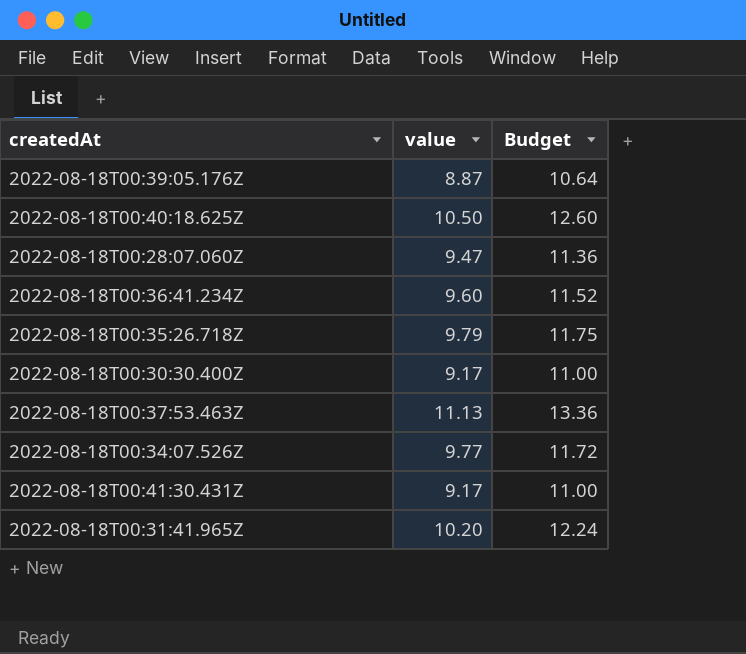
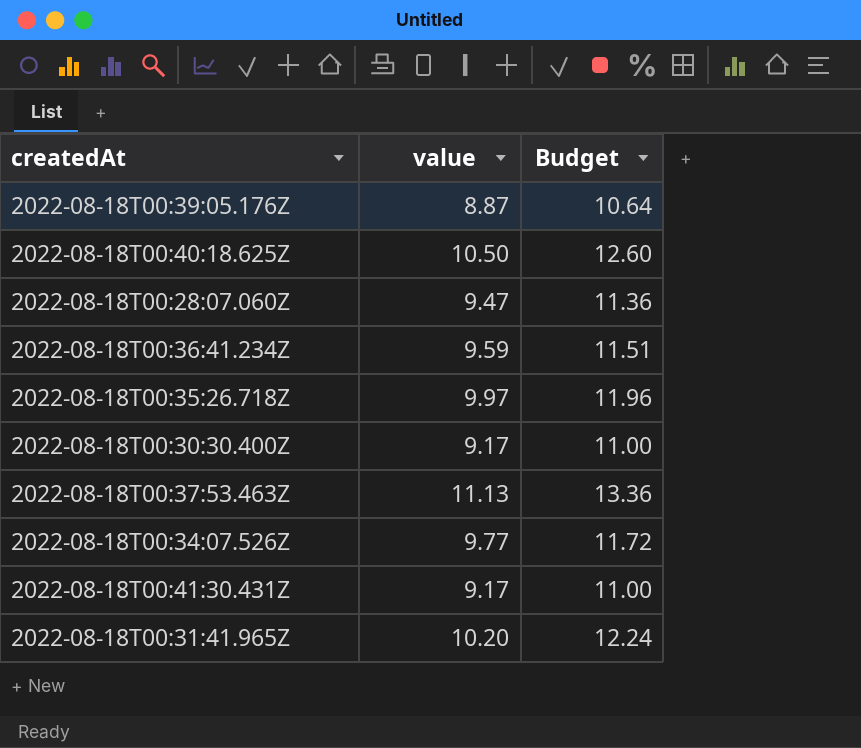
2022-08-18T00:36:41.234Z | value: 9.60 -> 9.59
2022-08-18T00:36:41.234Z | Budget: 11.52 -> 11.51
2022-08-18T00:35:26.718Z | value: 9.79 -> 9.97
2022-08-18T00:35:26.718Z | Budget: 11.75 -> 11.96

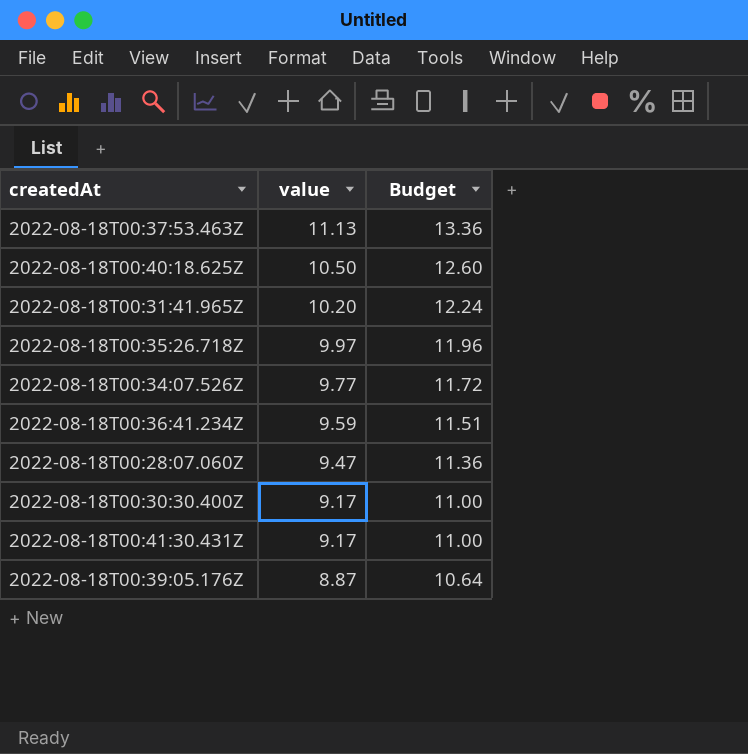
row order: none -> value descending

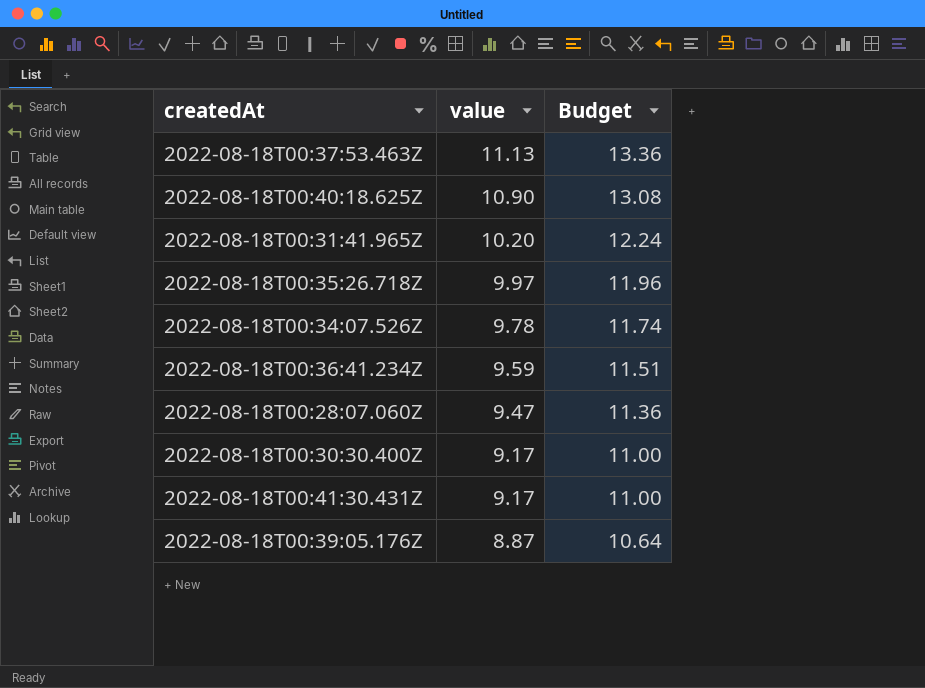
2022-08-18T00:40:18.625Z | value: 10.50 -> 10.90
2022-08-18T00:40:18.625Z | Budget: 12.60 -> 13.08
2022-08-18T00:34:07.526Z | value: 9.77 -> 9.78
2022-08-18T00:34:07.526Z | Budget: 11.72 -> 11.74

